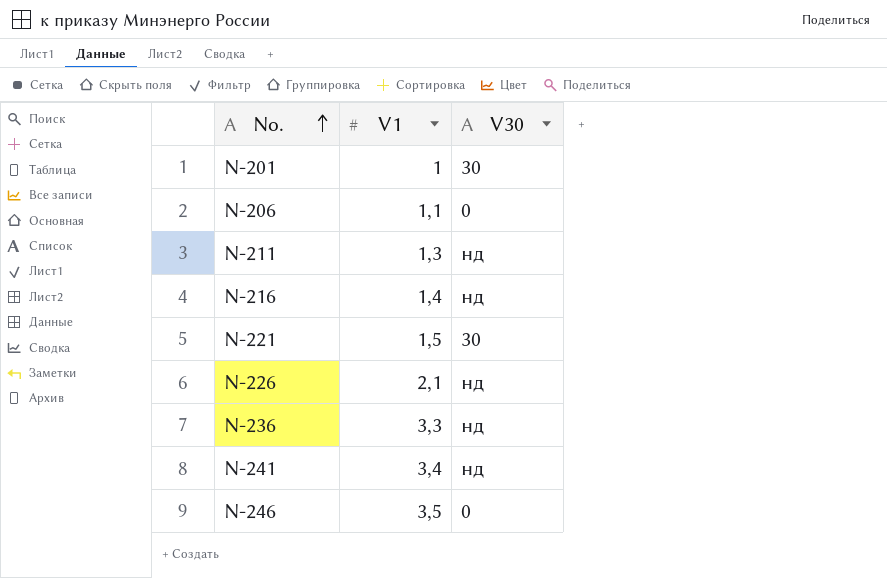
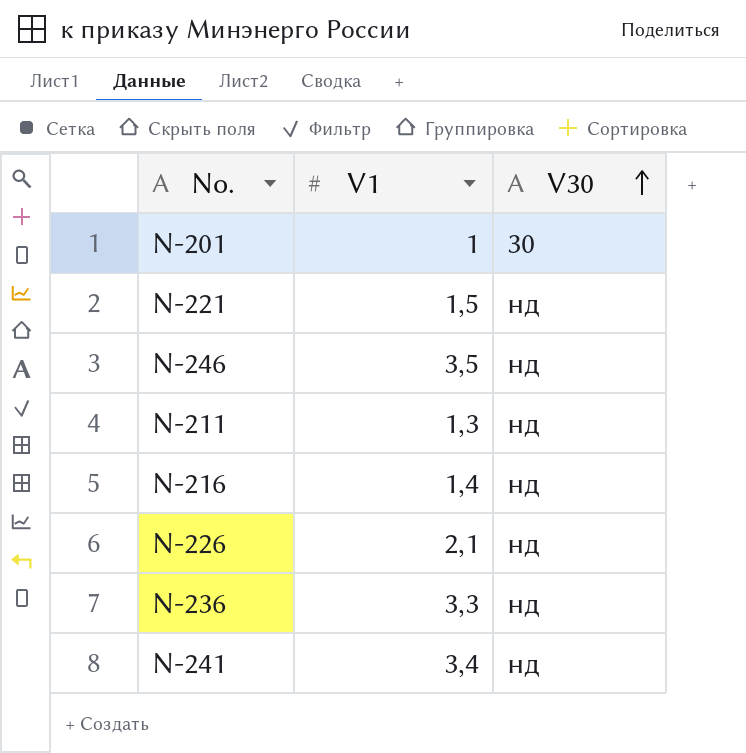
row order: No. ascending -> V30 ascending
row N-206: 1,1 | 0 -> none
N-221 | V30: 30 -> нд
N-246 | V30: 0 -> нд

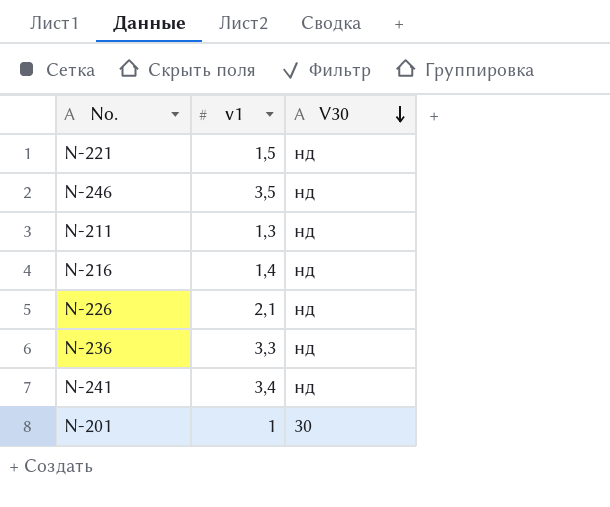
row order: V30 ascending -> V30 descending
column name: V1 -> v1

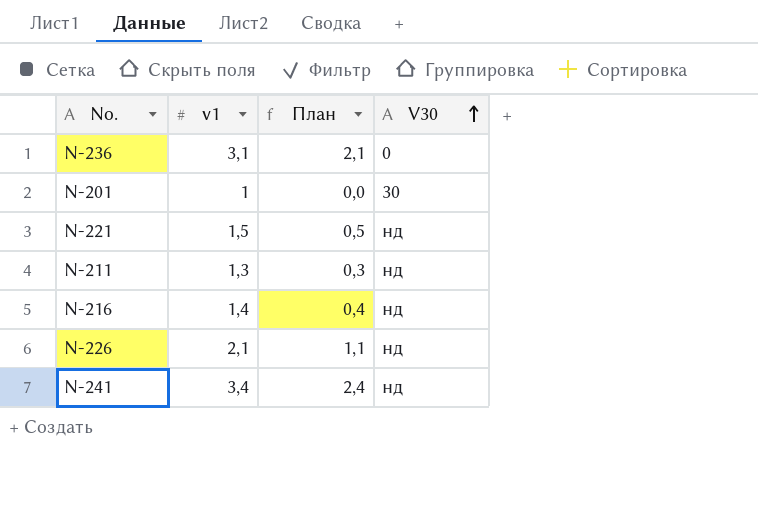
row order: V30 descending -> V30 ascending
column План | formula: none -> [v1] - 1
row N-246: 3,5 | нд -> none
N-236 | v1: 3,3 -> 3,1
N-236 | V30: нд -> 0

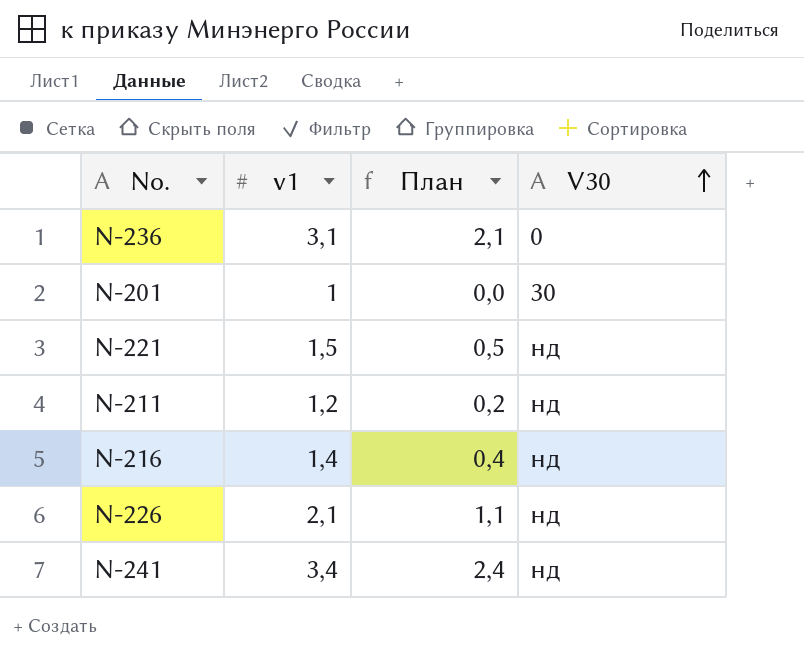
N-211 | v1: 1,3 -> 1,2
N-211 | План: 0,3 -> 0,2

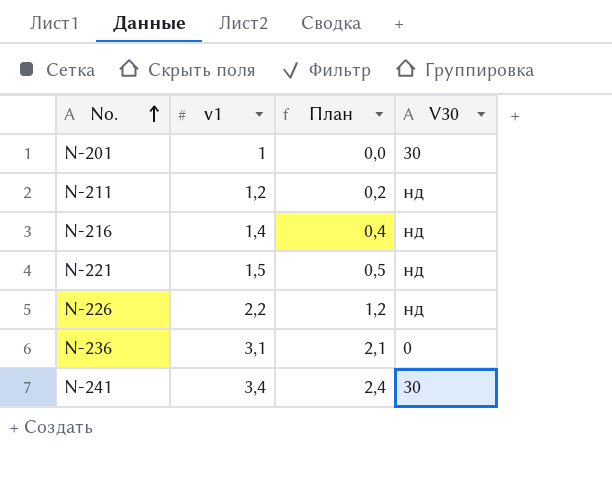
row order: V30 ascending -> No. ascending
N-226 | v1: 2,1 -> 2,2
N-226 | План: 1,1 -> 1,2
N-241 | V30: нд -> 30

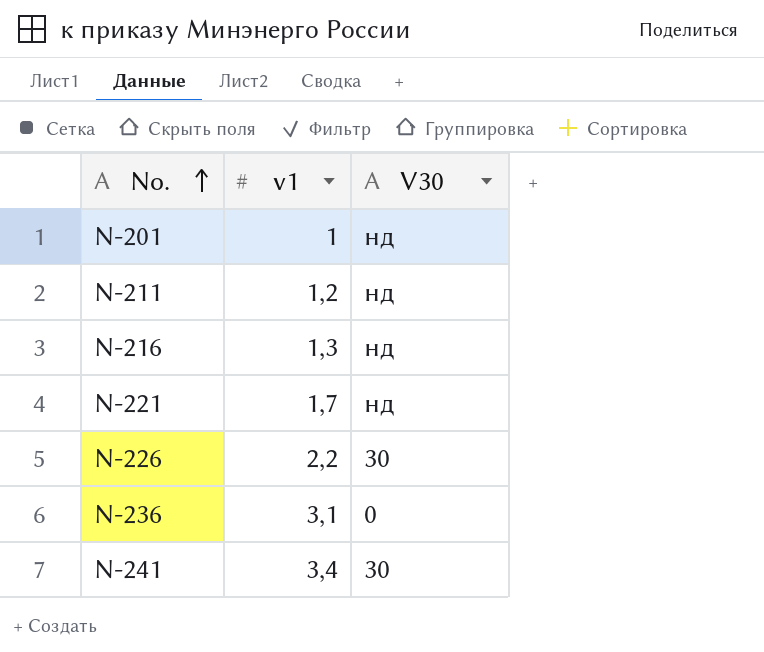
column План | formula: [v1] - 1 -> none
N-201 | V30: 30 -> нд
N-216 | v1: 1,4 -> 1,3
N-221 | v1: 1,5 -> 1,7
N-226 | V30: нд -> 30

